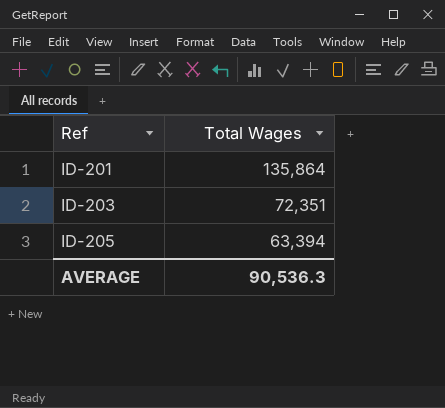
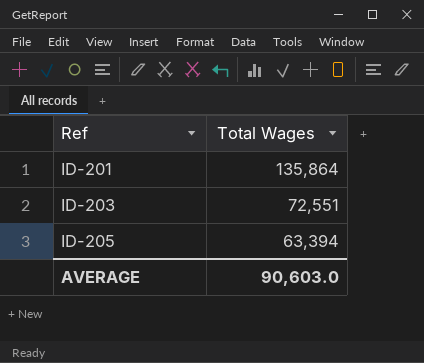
ID-203 | Total Wages: 72,351 -> 72,551
AVERAGE | Total Wages: 90,536.3 -> 90,603.0

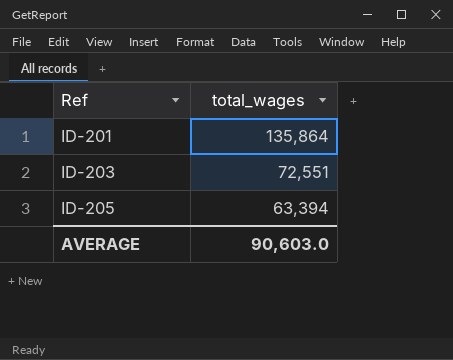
column name: Total Wages -> total_wages

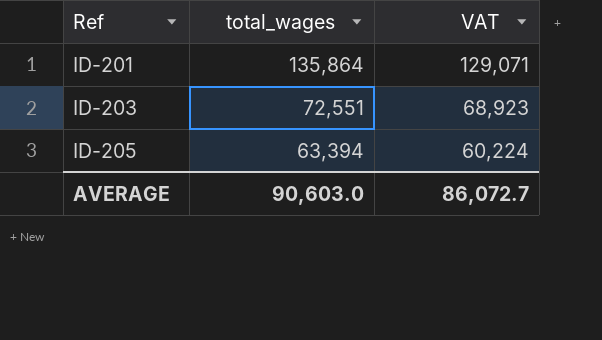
column VAT | formula: none -> [total_wages] * 0.95

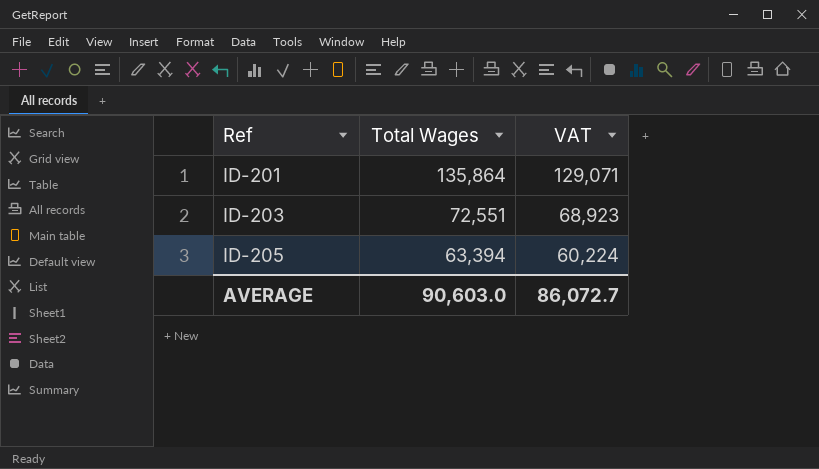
column name: total_wages -> Total Wages

